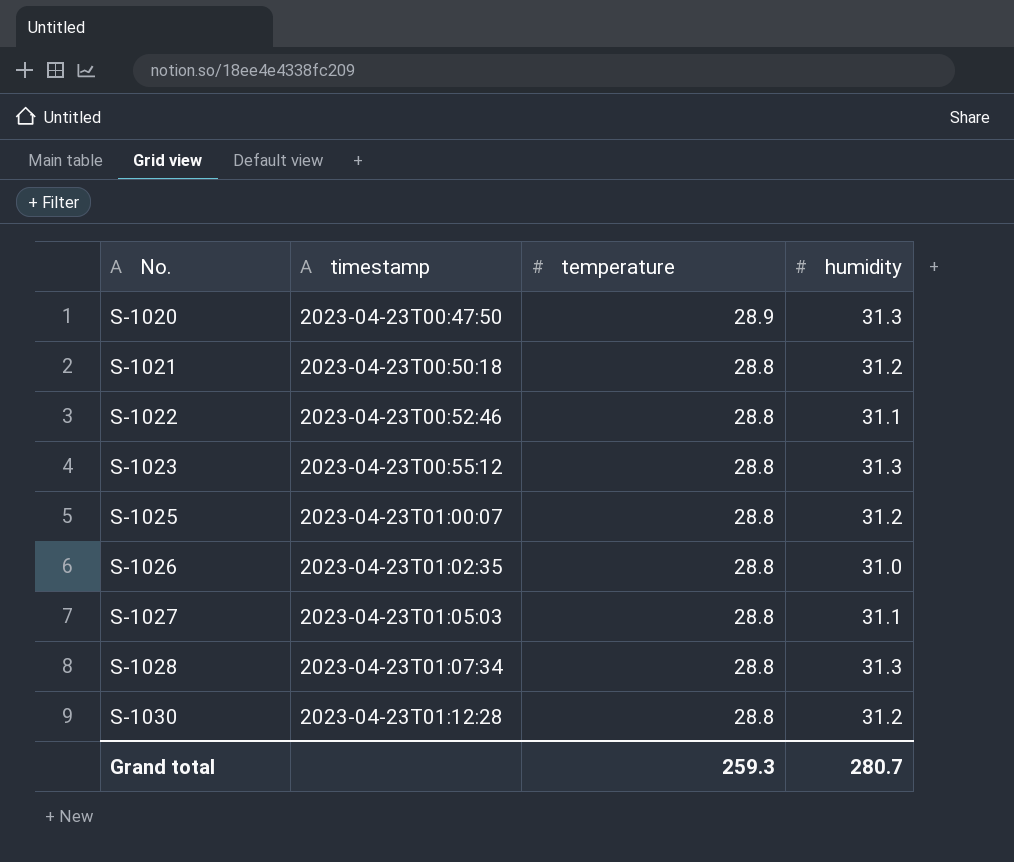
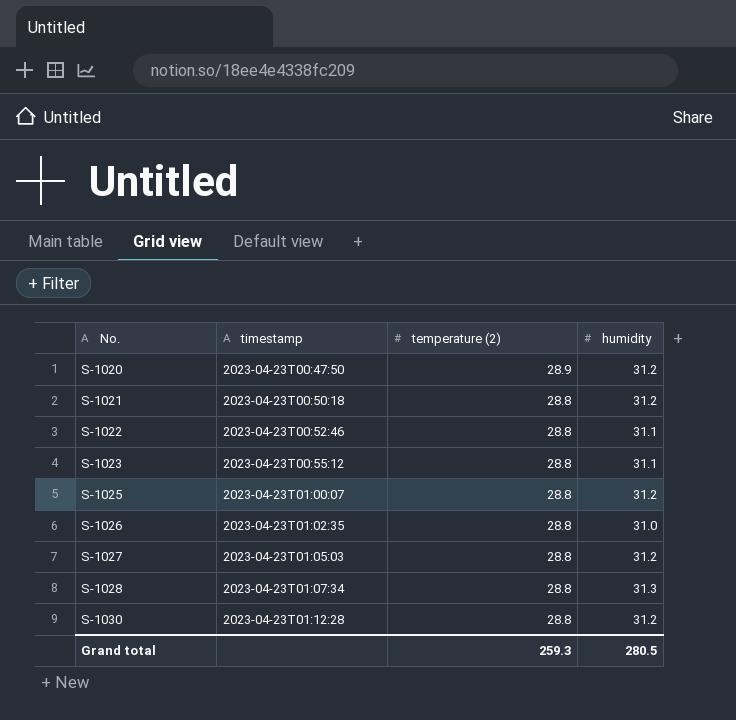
column name: temperature -> temperature (2)
S-1020 | humidity: 31.3 -> 31.2
S-1023 | humidity: 31.3 -> 31.1
S-1027 | humidity: 31.1 -> 31.2
Grand total | humidity: 280.7 -> 280.5

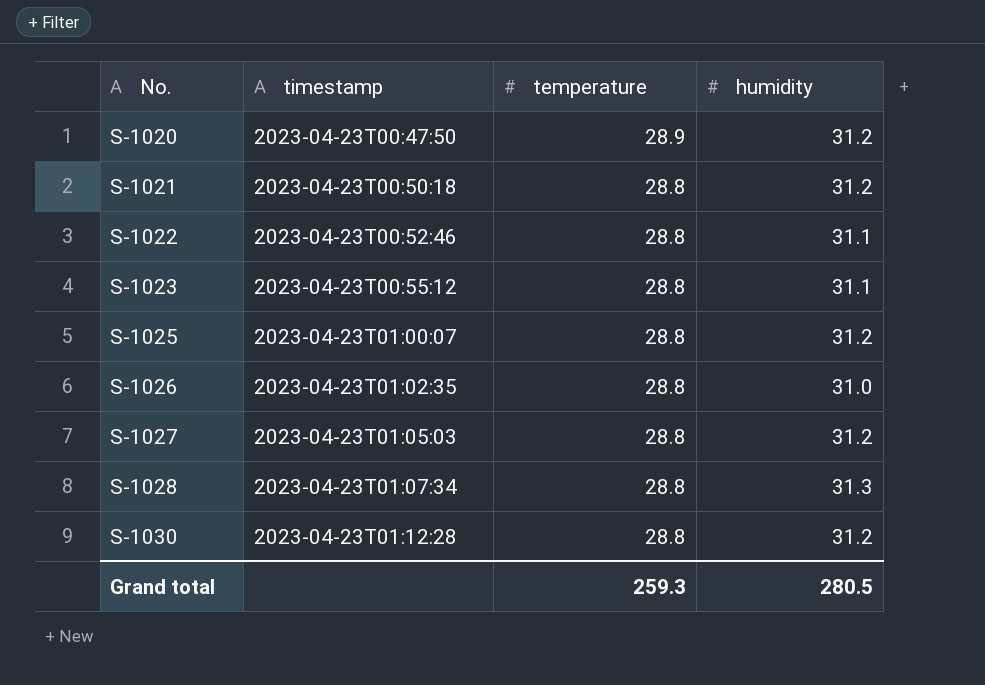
column name: temperature (2) -> temperature

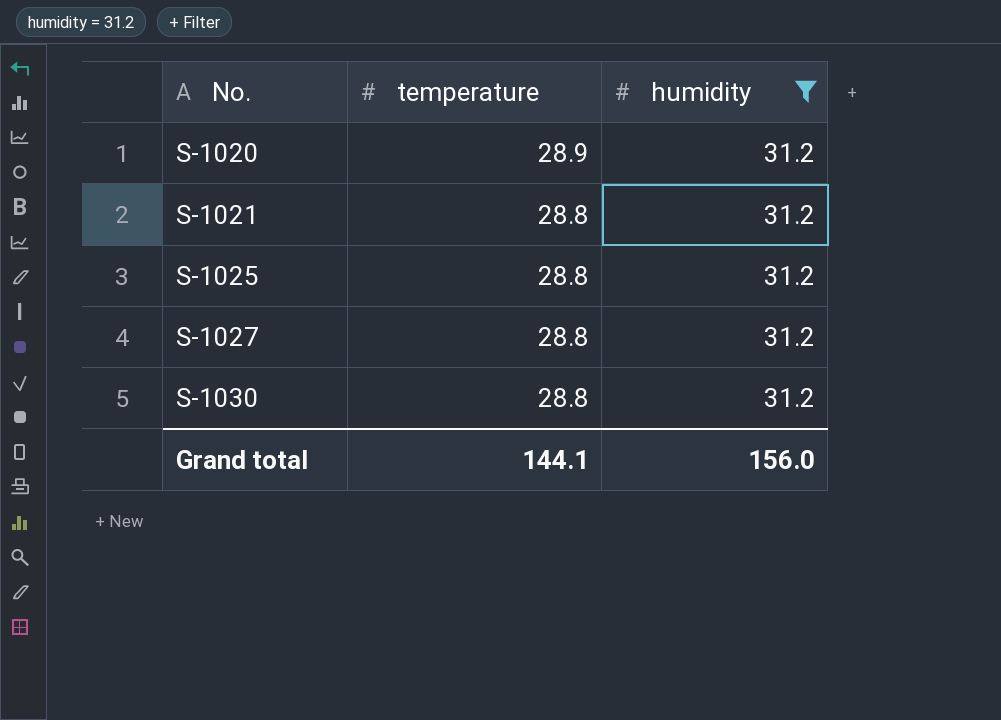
filter: none -> humidity = 31.2
column timestamp | position: 2 -> none
Grand total | temperature: 259.3 -> 144.1
Grand total | humidity: 280.5 -> 156.0

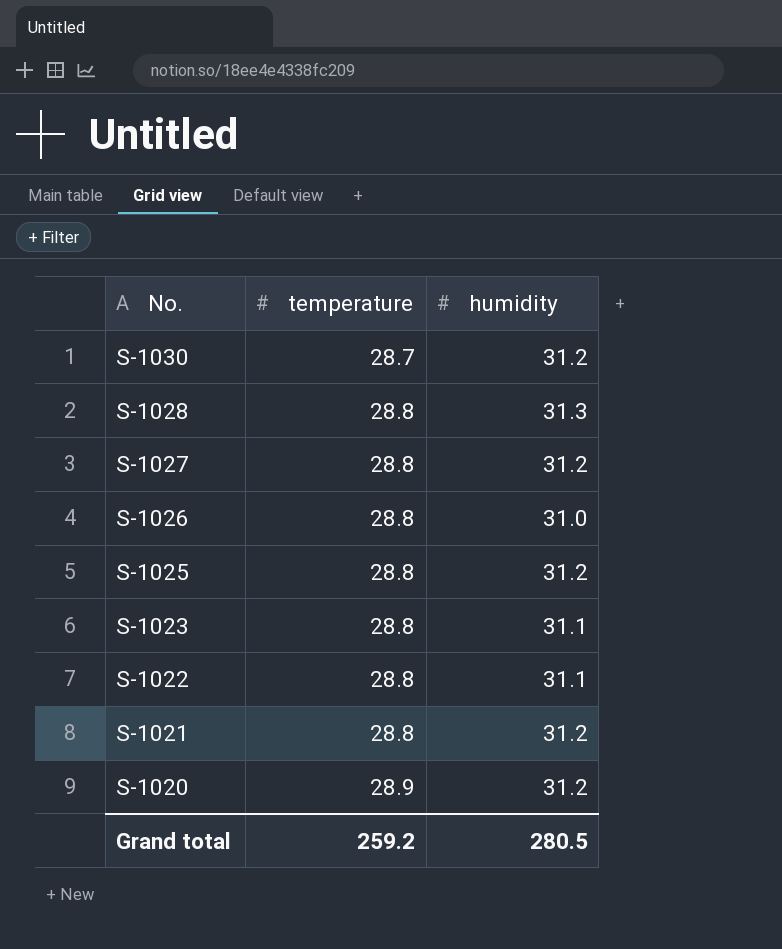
filter: humidity = 31.2 -> none
row order: No. ascending -> No. descending
S-1030 | temperature: 28.8 -> 28.7
Grand total | temperature: 144.1 -> 259.2
Grand total | humidity: 156.0 -> 280.5

